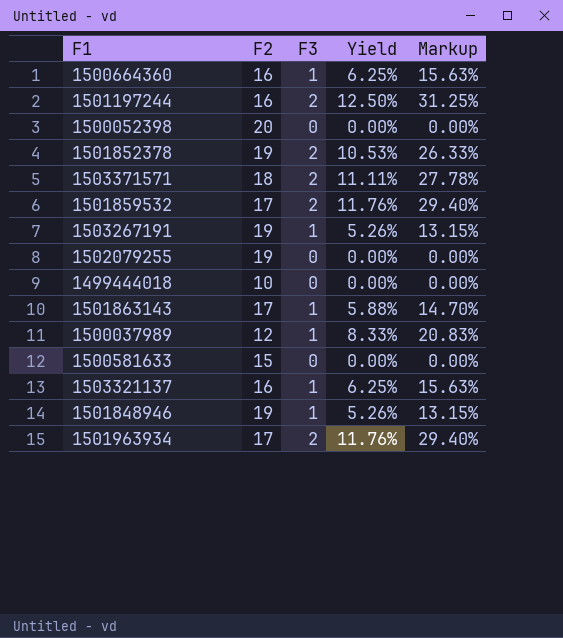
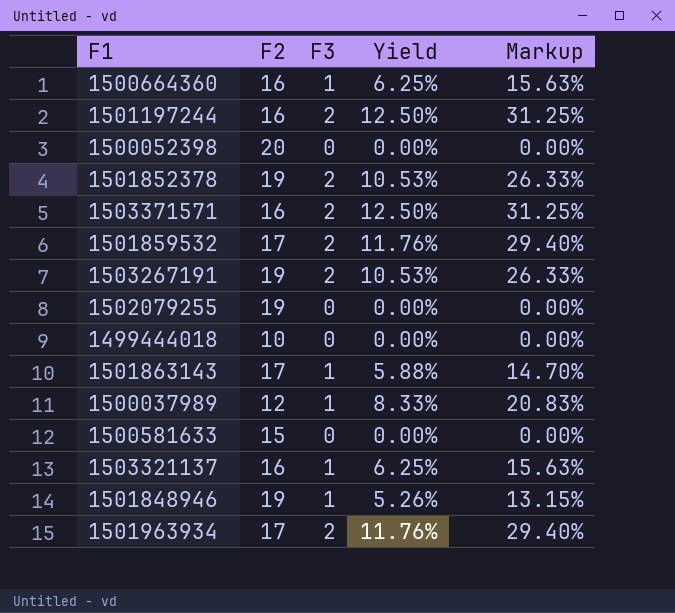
1503371571 | F2: 18 -> 16
1503371571 | Yield: 11.11% -> 12.50%
1503371571 | Markup: 27.78% -> 31.25%
1503267191 | F3: 1 -> 2
1503267191 | Yield: 5.26% -> 10.53%
1503267191 | Markup: 13.15% -> 26.33%

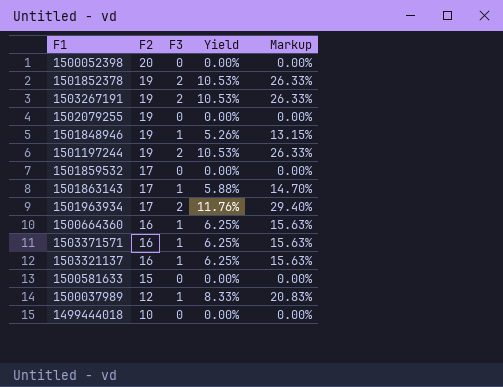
row order: none -> F2 descending
1501197244 | F2: 16 -> 19
1501197244 | Yield: 12.50% -> 10.53%
1501197244 | Markup: 31.25% -> 26.33%
1501859532 | F3: 2 -> 0
1501859532 | Yield: 11.76% -> 0.00%
1501859532 | Markup: 29.40% -> 0.00%
1503371571 | F3: 2 -> 1
1503371571 | Yield: 12.50% -> 6.25%
1503371571 | Markup: 31.25% -> 15.63%

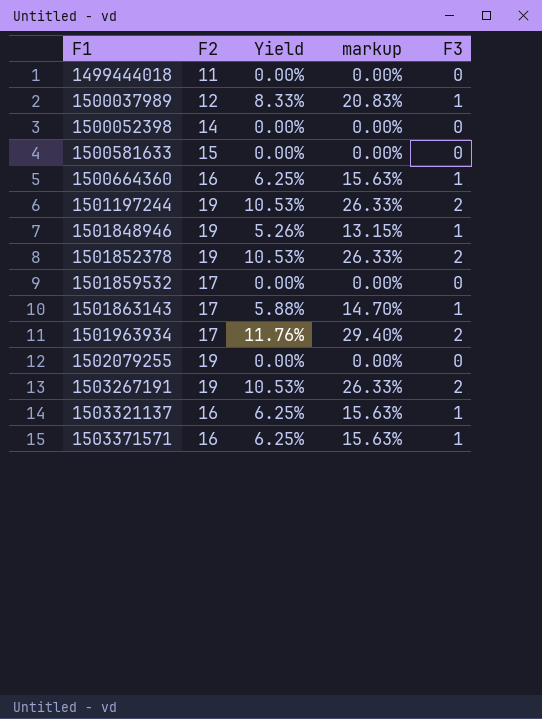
row order: F2 descending -> F1 ascending
column name: Markup -> markup
column F3 | position: 3 -> 5
1499444018 | F2: 10 -> 11
1500052398 | F2: 20 -> 14

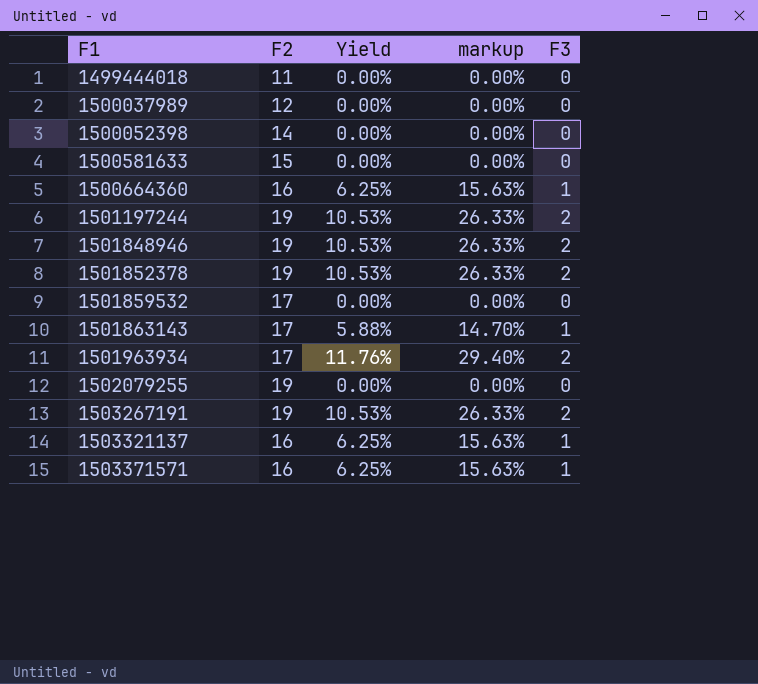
1500037989 | Yield: 8.33% -> 0.00%
1500037989 | markup: 20.83% -> 0.00%
1500037989 | F3: 1 -> 0
1501848946 | Yield: 5.26% -> 10.53%
1501848946 | markup: 13.15% -> 26.33%
1501848946 | F3: 1 -> 2

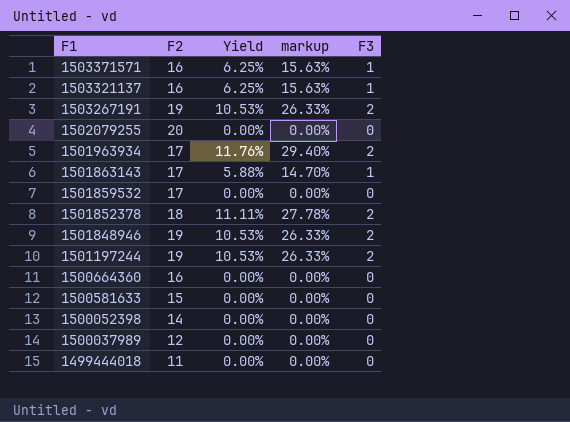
row order: F1 ascending -> F1 descending
1502079255 | F2: 19 -> 20
1501852378 | F2: 19 -> 18
1501852378 | Yield: 10.53% -> 11.11%
1501852378 | markup: 26.33% -> 27.78%
1500664360 | Yield: 6.25% -> 0.00%
1500664360 | markup: 15.63% -> 0.00%
1500664360 | F3: 1 -> 0

